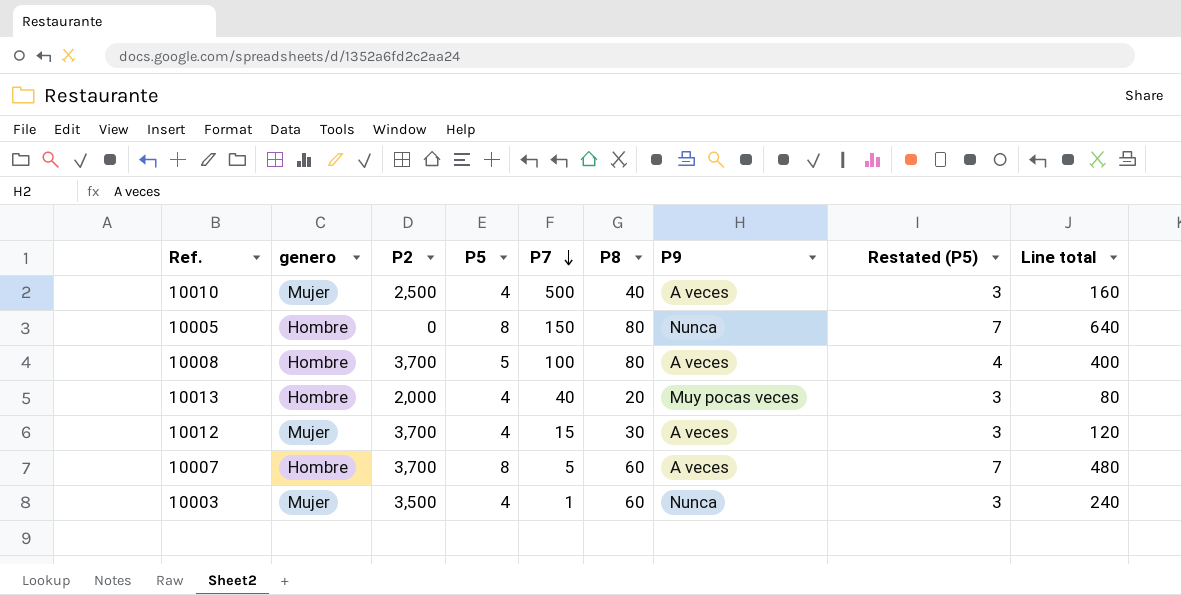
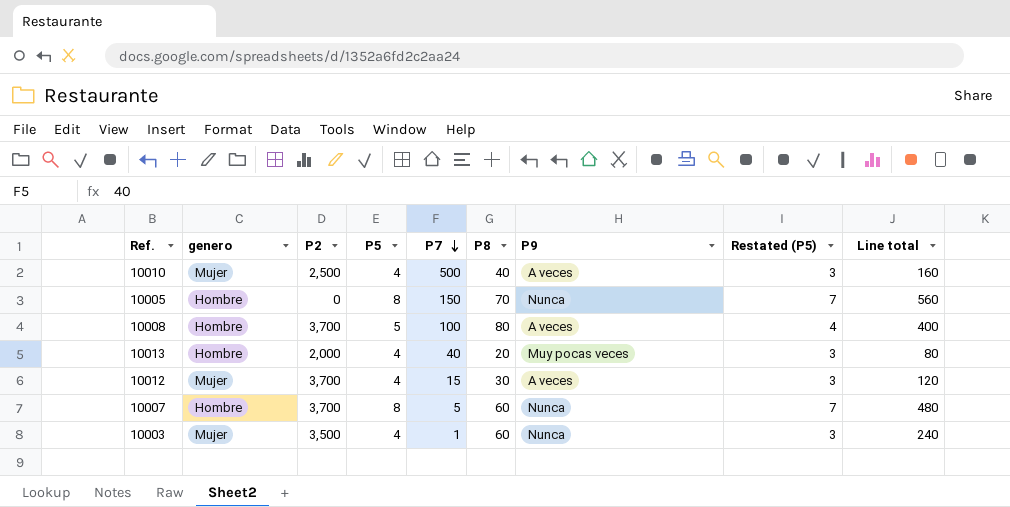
10005 | P8: 80 -> 70
10005 | Line total: 640 -> 560
10007 | P9: A veces -> Nunca

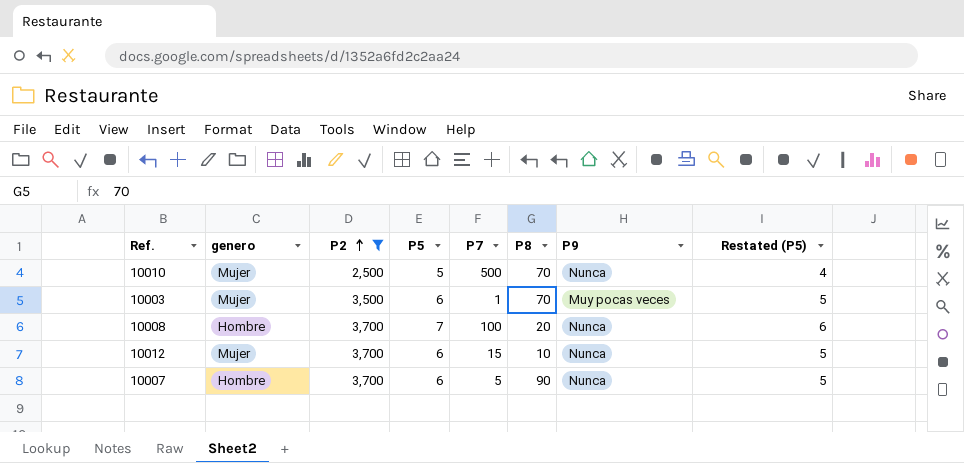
filter: none -> P2 >= 2,500
row order: P7 descending -> P2 ascending
column Line total | formula: [P5] * [P8] -> none
10010 | P5: 4 -> 5
10010 | P8: 40 -> 70
10010 | P9: A veces -> Nunca
10010 | Restated (P5): 3 -> 4
10003 | P5: 4 -> 6
10003 | P8: 60 -> 70
10003 | P9: Nunca -> Muy pocas veces
10003 | Restated (P5): 3 -> 5
10008 | P5: 5 -> 7
10008 | P8: 80 -> 20
10008 | P9: A veces -> Nunca
10008 | Restated (P5): 4 -> 6
10012 | P5: 4 -> 6
10012 | P8: 30 -> 10
10012 | P9: A veces -> Nunca
10012 | Restated (P5): 3 -> 5
10007 | P5: 8 -> 6
10007 | P8: 60 -> 90
10007 | Restated (P5): 7 -> 5

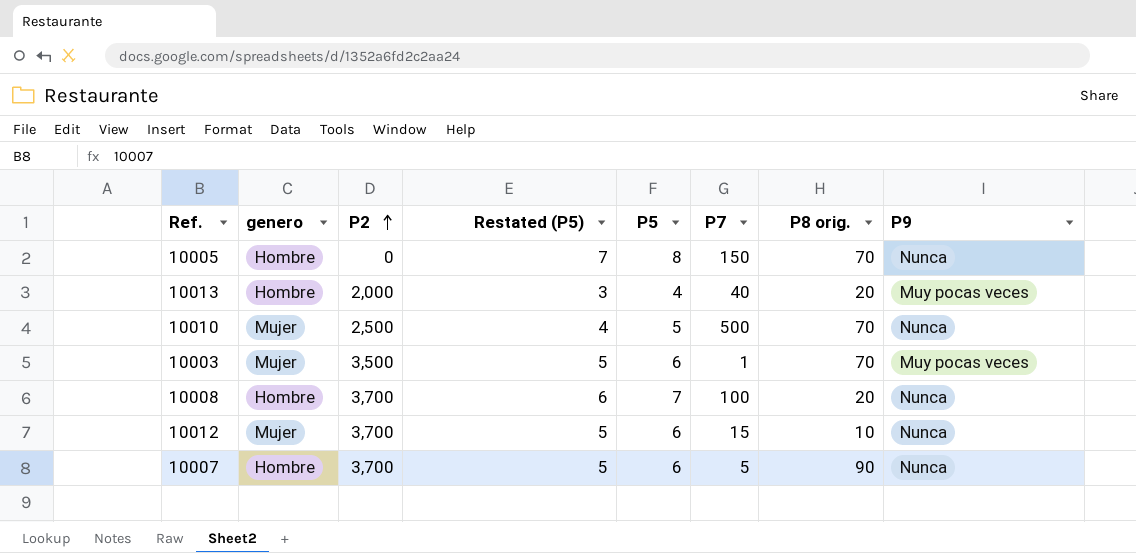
filter: P2 >= 2,500 -> none
column Restated (P5) | position: 8 -> 4
column name: P8 -> P8 orig.

